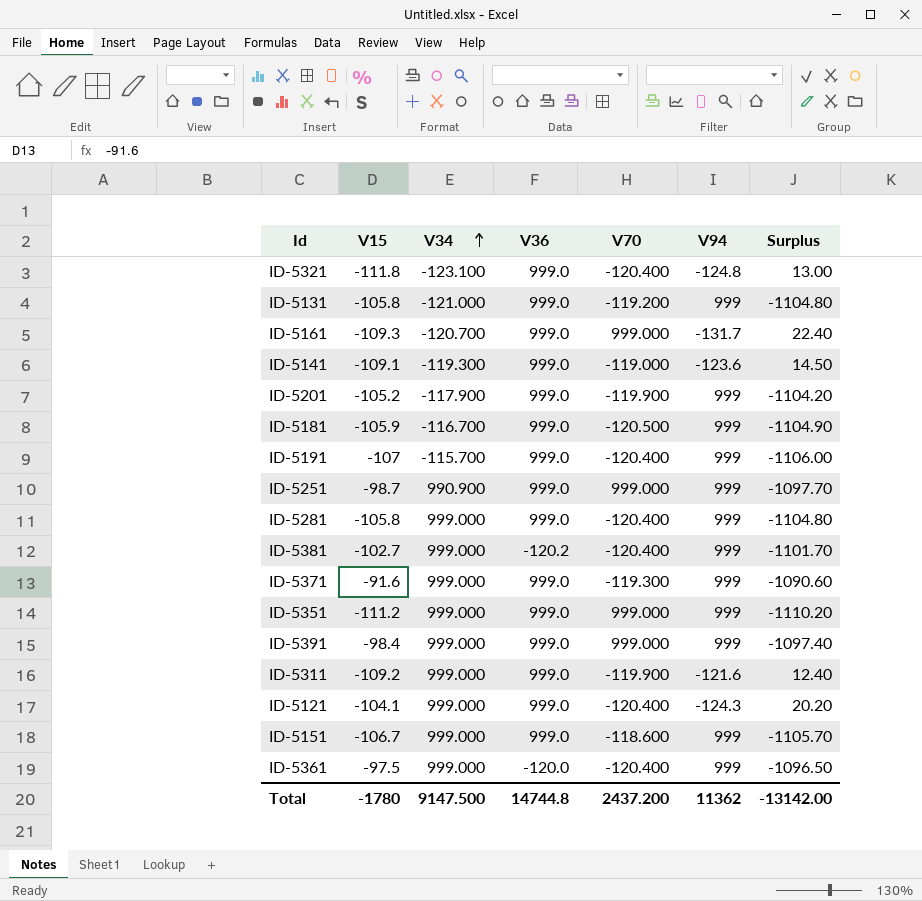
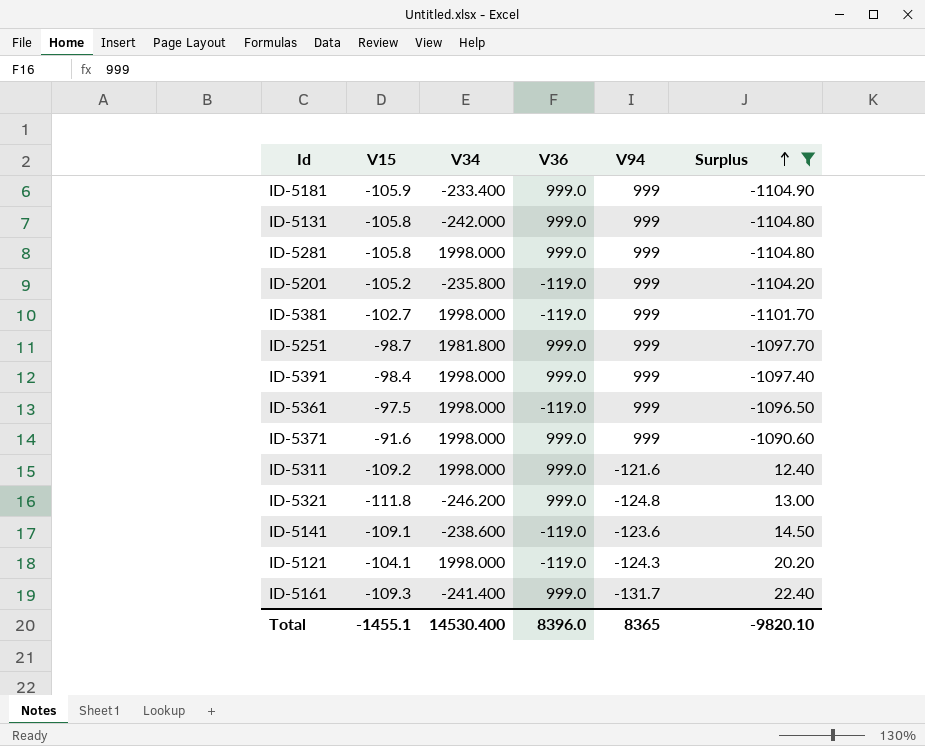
filter: none -> Surplus >= -1104.90
row order: V34 ascending -> Surplus ascending
column V70 | position: 5 -> none
ID-5181 | V34: -116.700 -> -233.400
ID-5131 | V34: -121.000 -> -242.000
ID-5281 | V34: 999.000 -> 1998.000
ID-5201 | V34: -117.900 -> -235.800
ID-5201 | V36: 999.0 -> -119.0
ID-5381 | V34: 999.000 -> 1998.000
ID-5381 | V36: -120.2 -> -119.0
ID-5251 | V34: 990.900 -> 1981.800
ID-5391 | V34: 999.000 -> 1998.000
ID-5361 | V34: 999.000 -> 1998.000
ID-5361 | V36: -120.0 -> -119.0
ID-5371 | V34: 999.000 -> 1998.000
ID-5311 | V34: 999.000 -> 1998.000
ID-5321 | V34: -123.100 -> -246.200
ID-5141 | V34: -119.300 -> -238.600
ID-5141 | V36: 999.0 -> -119.0
ID-5121 | V34: 999.000 -> 1998.000
ID-5121 | V36: 999.0 -> -119.0
ID-5161 | V34: -120.700 -> -241.400
Total | V15: -1780 -> -1455.1
Total | V34: 9147.500 -> 14530.400
Total | V36: 14744.8 -> 8396.0
Total | V94: 11362 -> 8365
Total | Surplus: -13142.00 -> -9820.10

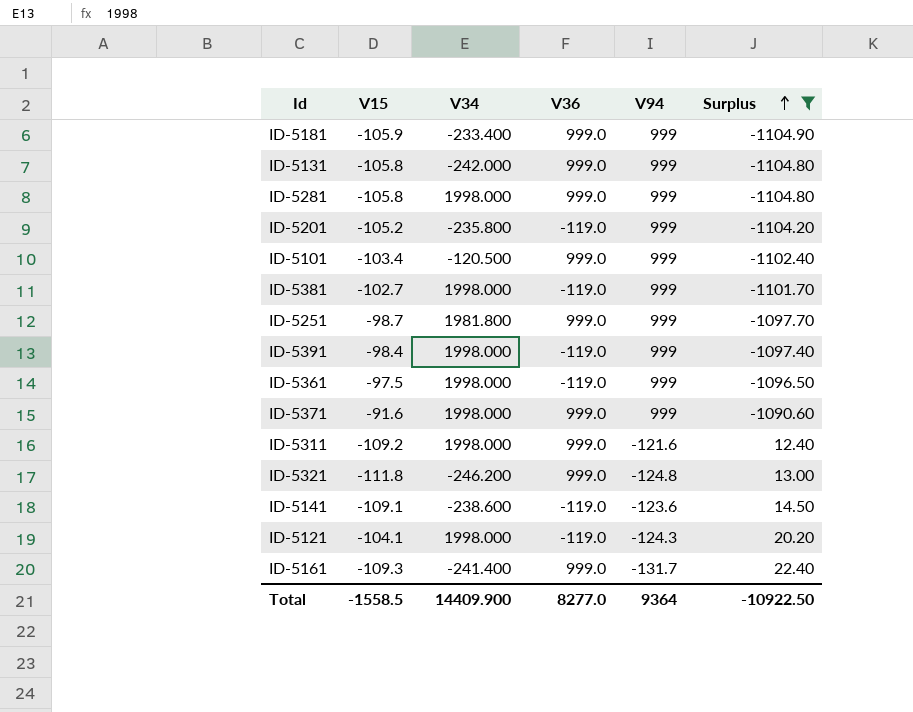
row ID-5101: none -> -103.4 | -120.500 | 999.0 | 999 | -1102.40
ID-5391 | V36: 999.0 -> -119.0
Total | V15: -1455.1 -> -1558.5
Total | V34: 14530.400 -> 14409.900
Total | V36: 8396.0 -> 8277.0
Total | V94: 8365 -> 9364
Total | Surplus: -9820.10 -> -10922.50

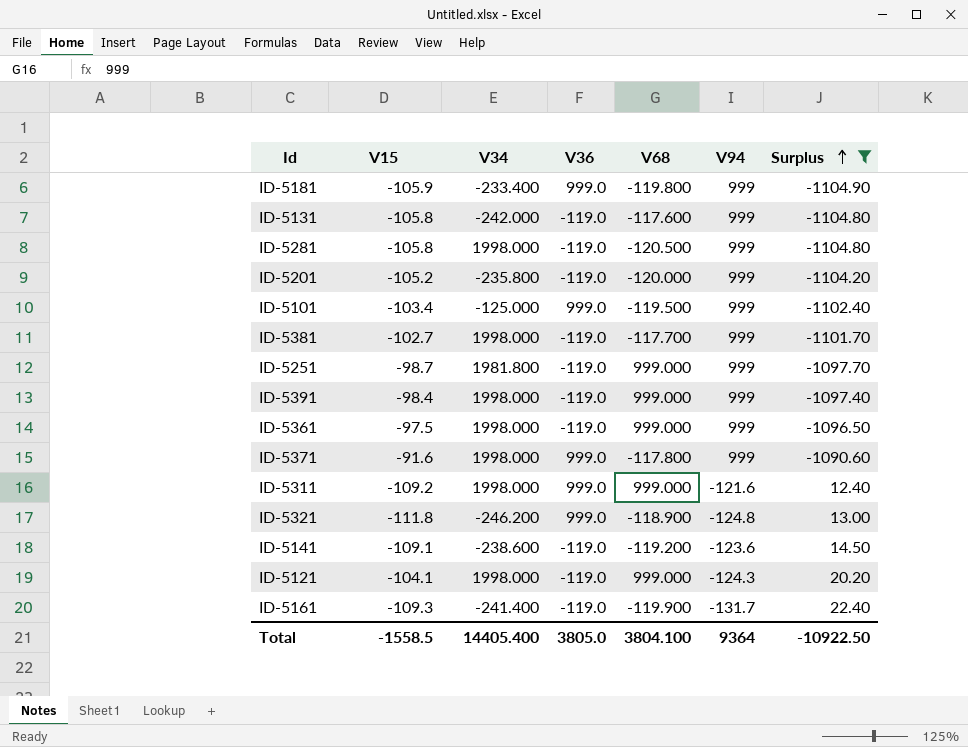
column V68 | position: none -> 5
ID-5131 | V36: 999.0 -> -119.0
ID-5281 | V36: 999.0 -> -119.0
ID-5101 | V34: -120.500 -> -125.000
ID-5251 | V36: 999.0 -> -119.0
ID-5161 | V36: 999.0 -> -119.0
Total | V34: 14409.900 -> 14405.400
Total | V36: 8277.0 -> 3805.0

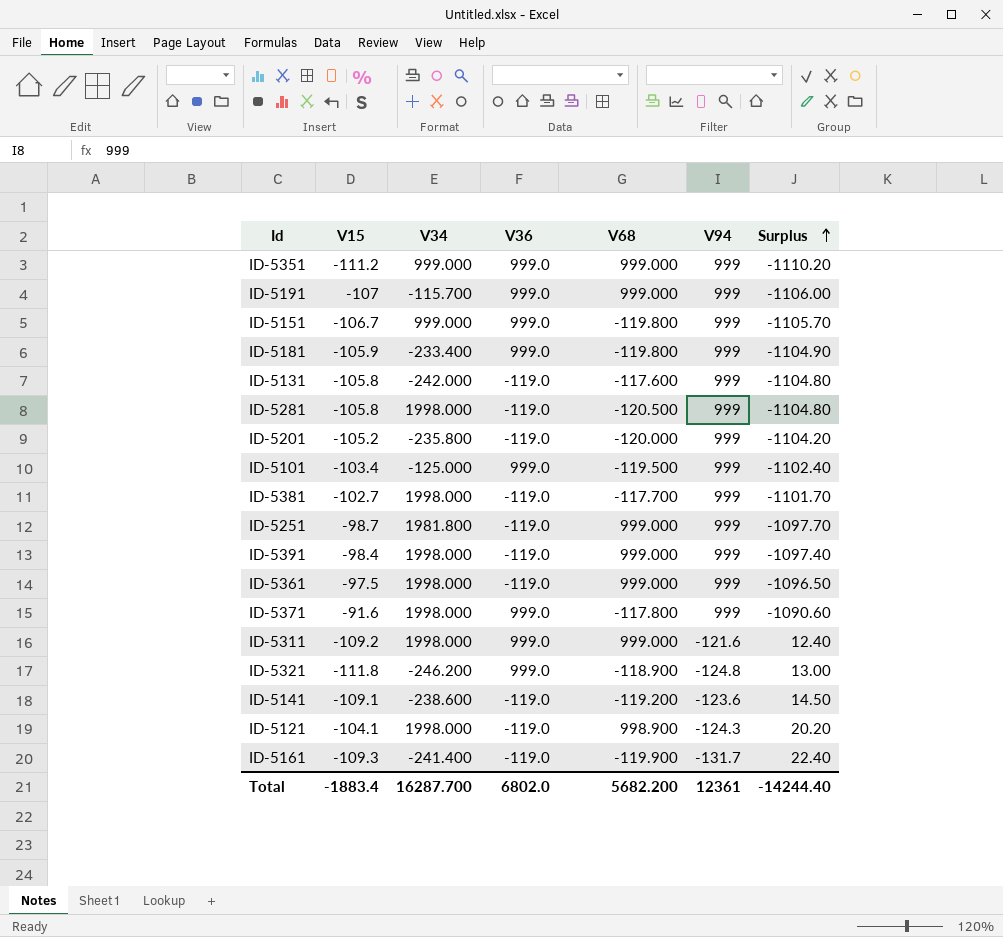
filter: Surplus >= -1104.90 -> none
ID-5121 | V68: 999.000 -> 998.900
Total | V15: -1558.5 -> -1883.4
Total | V34: 14405.400 -> 16287.700
Total | V36: 3805.0 -> 6802.0
Total | V68: 3804.100 -> 5682.200
Total | V94: 9364 -> 12361
Total | Surplus: -10922.50 -> -14244.40

